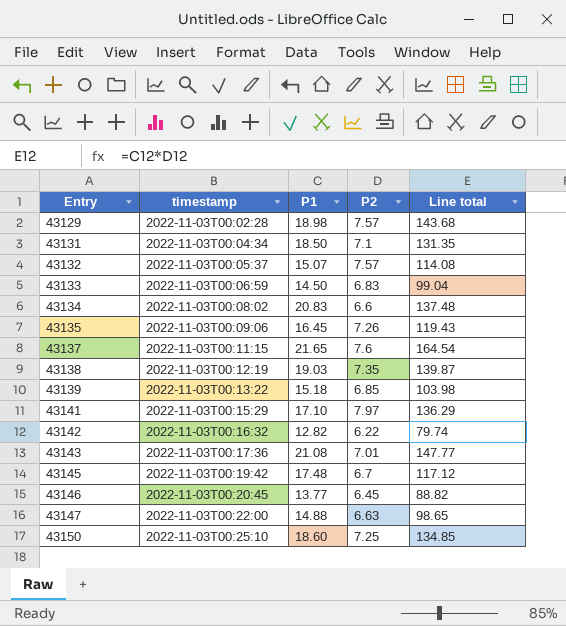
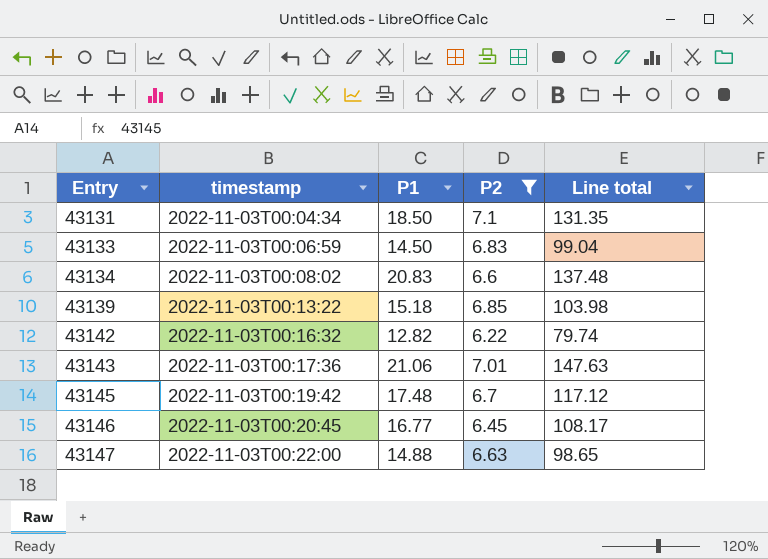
filter: none -> P2 <= 7.1
43143 | P1: 21.08 -> 21.06
43143 | Line total: 147.77 -> 147.63
43146 | P1: 13.77 -> 16.77
43146 | Line total: 88.82 -> 108.17

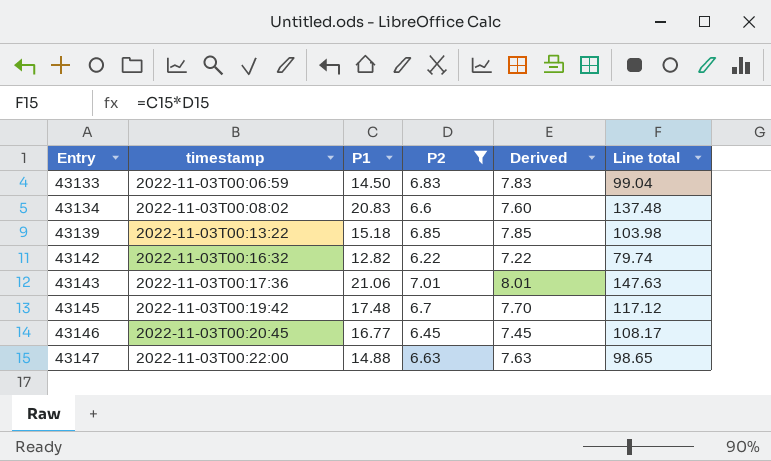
column Derived | formula: none -> [P2] + 1
row 43131: 2022-11-03T00:04:34 | 18.50 | 7.1 | 131.35 -> none

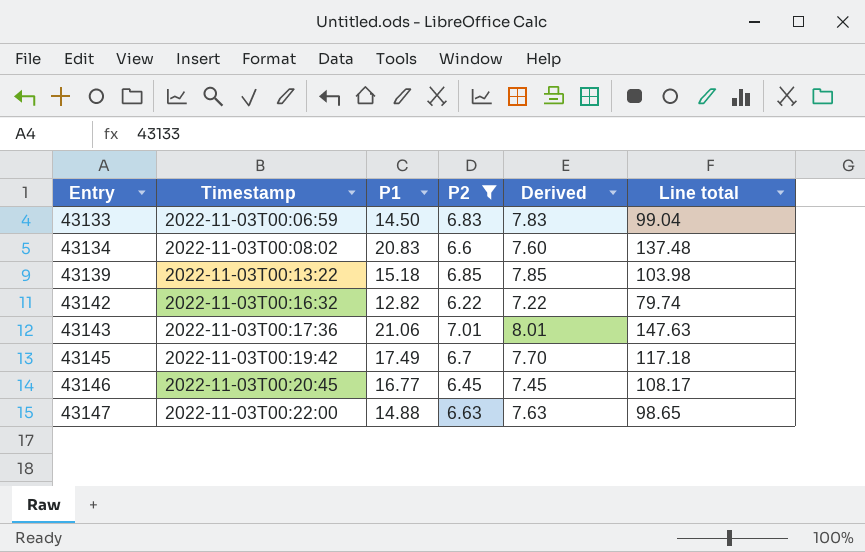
column name: timestamp -> Timestamp
43145 | P1: 17.48 -> 17.49
43145 | Line total: 117.12 -> 117.18

